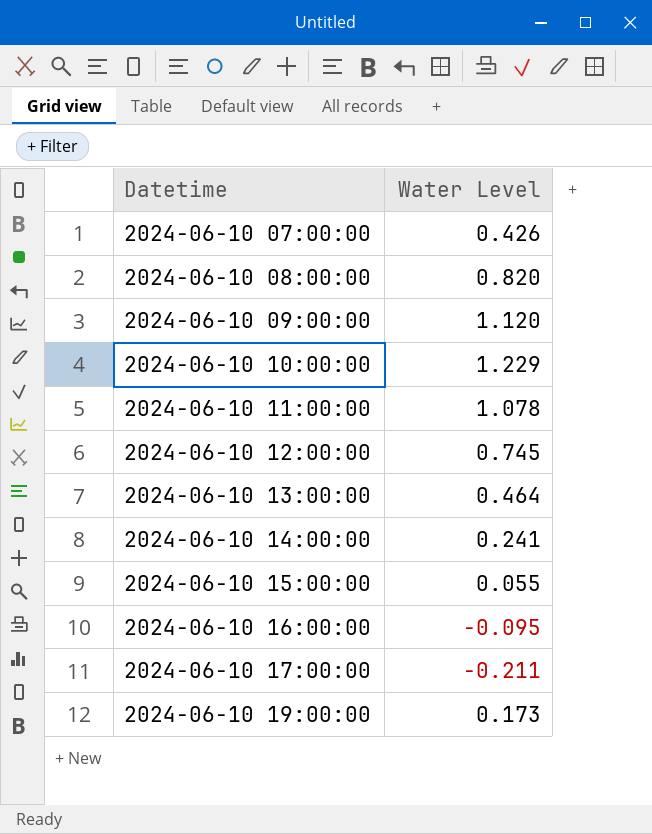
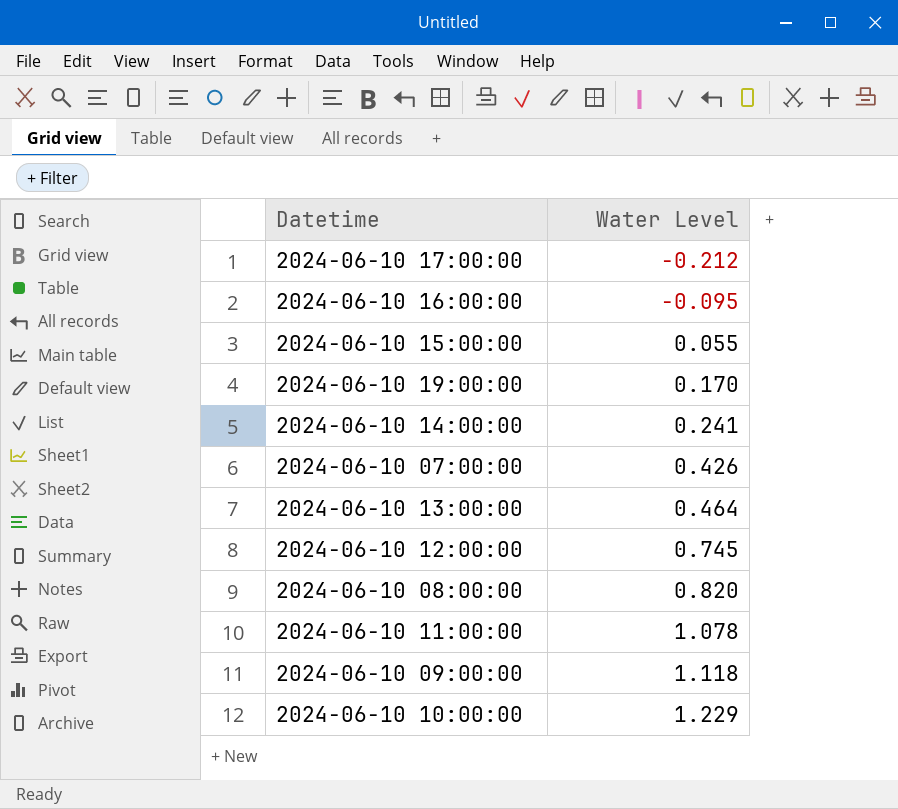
row order: Datetime ascending -> Water Level ascending
2024-06-10 17:00:00 | Water Level: -0.211 -> -0.212
2024-06-10 19:00:00 | Water Level: 0.173 -> 0.170
2024-06-10 09:00:00 | Water Level: 1.120 -> 1.118

